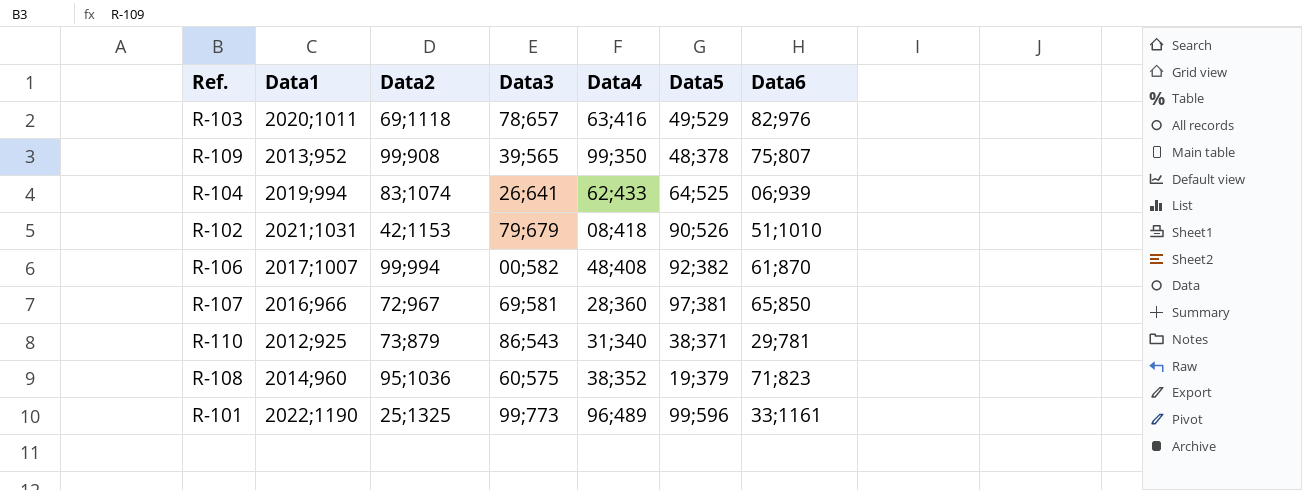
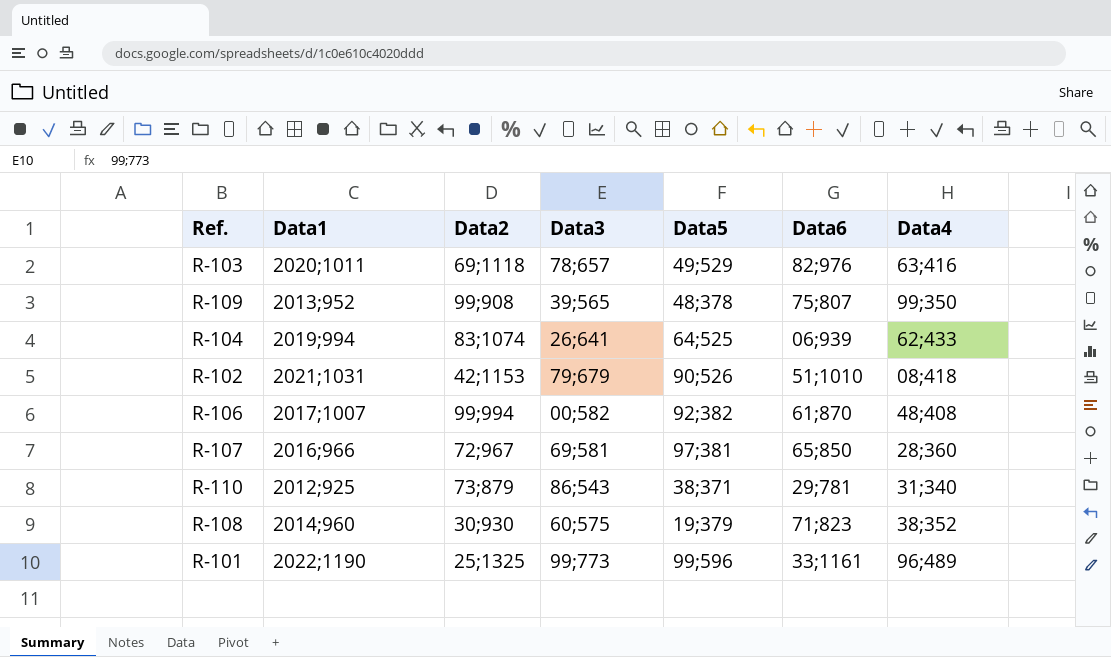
column Data4 | position: 5 -> 7
R-108 | Data2: 95;1036 -> 30;930

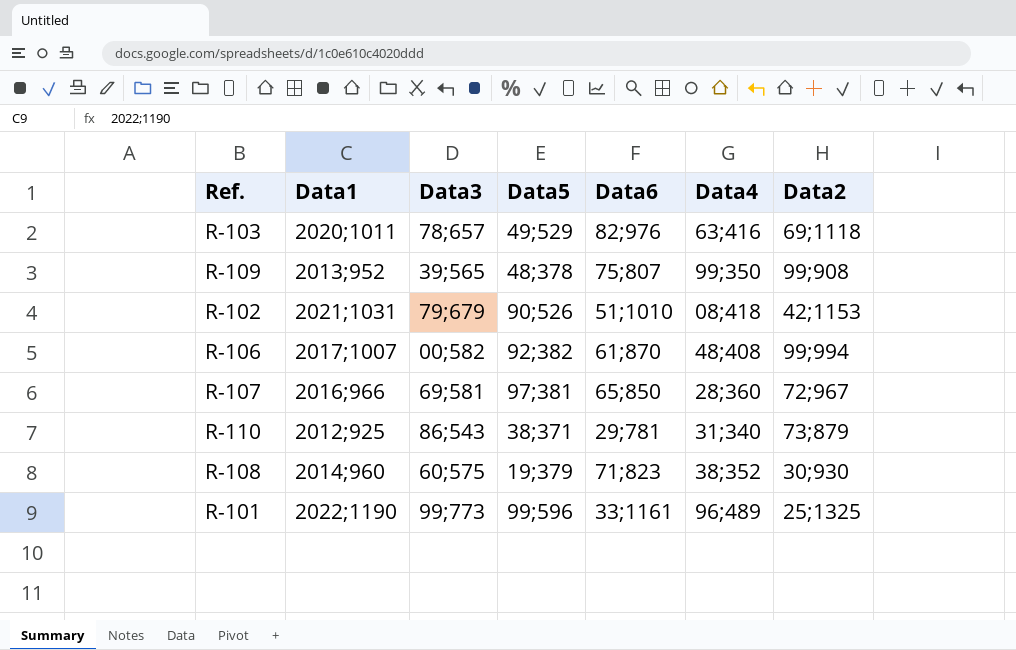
column Data2 | position: 3 -> 7
row R-104: 2019;994 | 83;1074 | 26;641 | 64;525 | 06;939 | 62;433 -> none

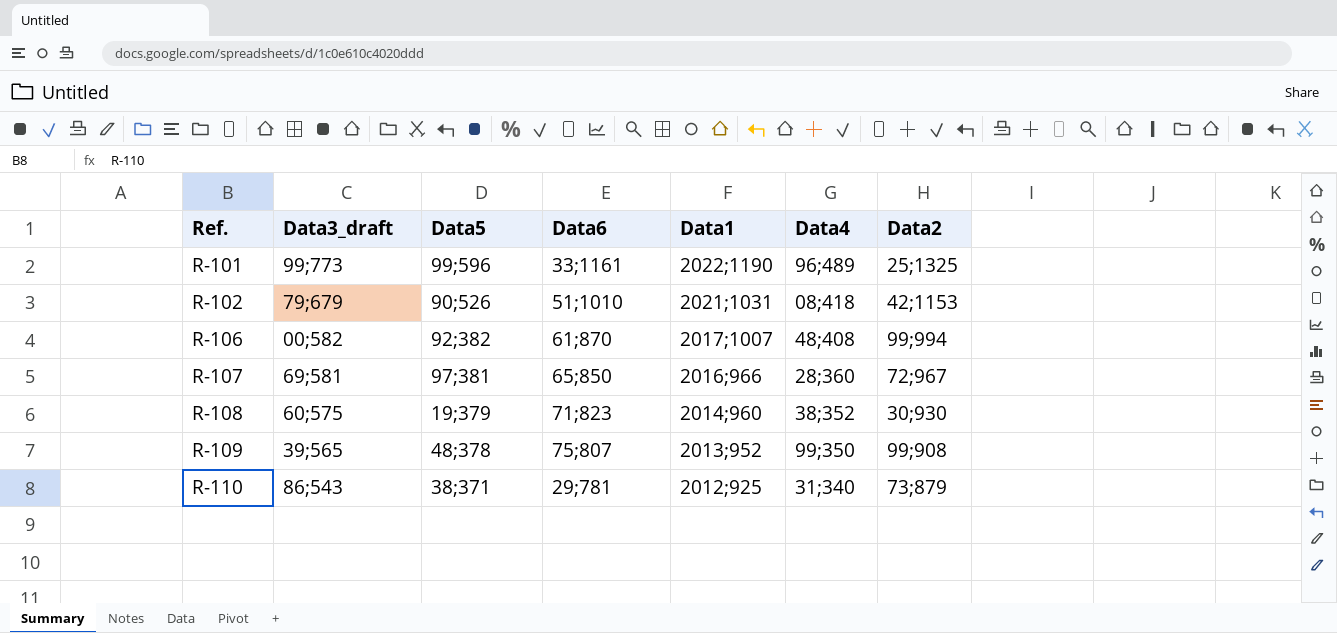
row order: none -> Ref. ascending
column name: Data3 -> Data3_draft
column Data1 | position: 2 -> 5
row R-103: 2020;1011 | 78;657 | 49;529 | 82;976 | 63;416 | 69;1118 -> none

